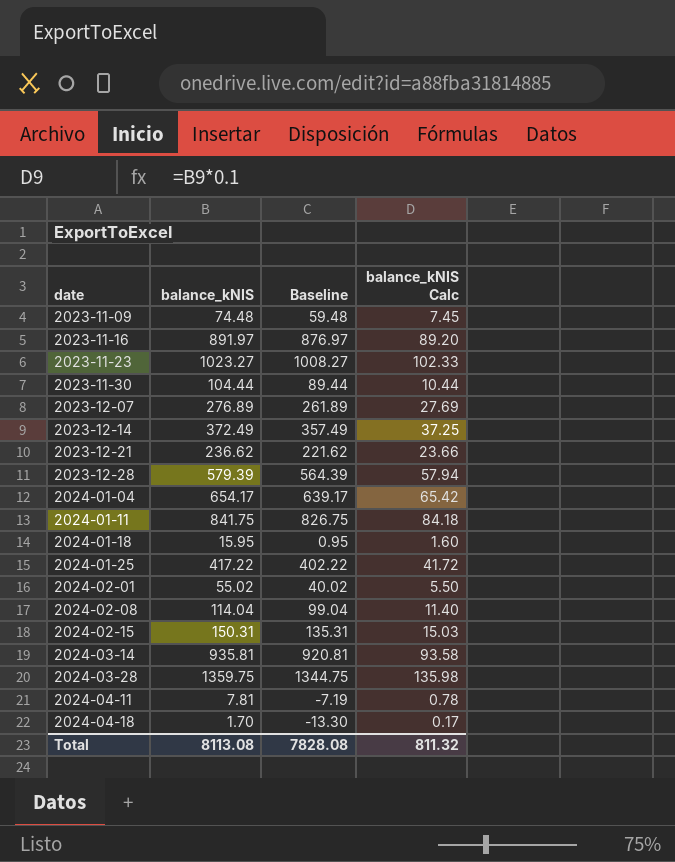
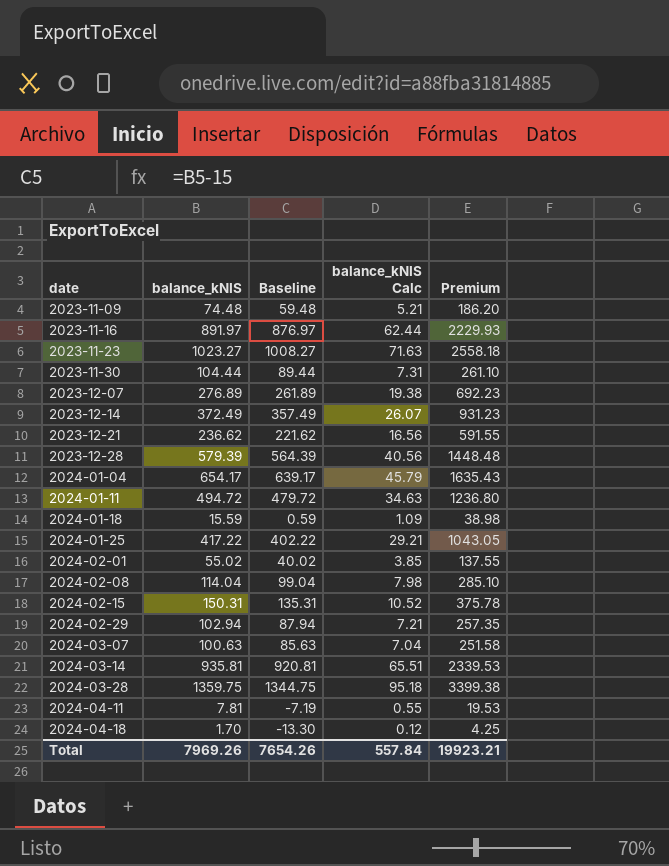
column balance_kNIS Calc | formula: [balance_kNIS] * 0.1 -> [balance_kNIS] * 0.07
column Premium | formula: none -> [balance_kNIS] * 2.5
2024-01-11 | balance_kNIS: 841.75 -> 494.72
2024-01-11 | Baseline: 826.75 -> 479.72
2024-01-18 | balance_kNIS: 15.95 -> 15.59
2024-01-18 | Baseline: 0.95 -> 0.59
row 2024-02-29: none -> 102.94 | 87.94 | 7.21 | 257.35
row 2024-03-07: none -> 100.63 | 85.63 | 7.04 | 251.58
Total | balance_kNIS: 8113.08 -> 7969.26
Total | Baseline: 7828.08 -> 7654.26
Total | balance_kNIS Calc: 811.32 -> 557.84

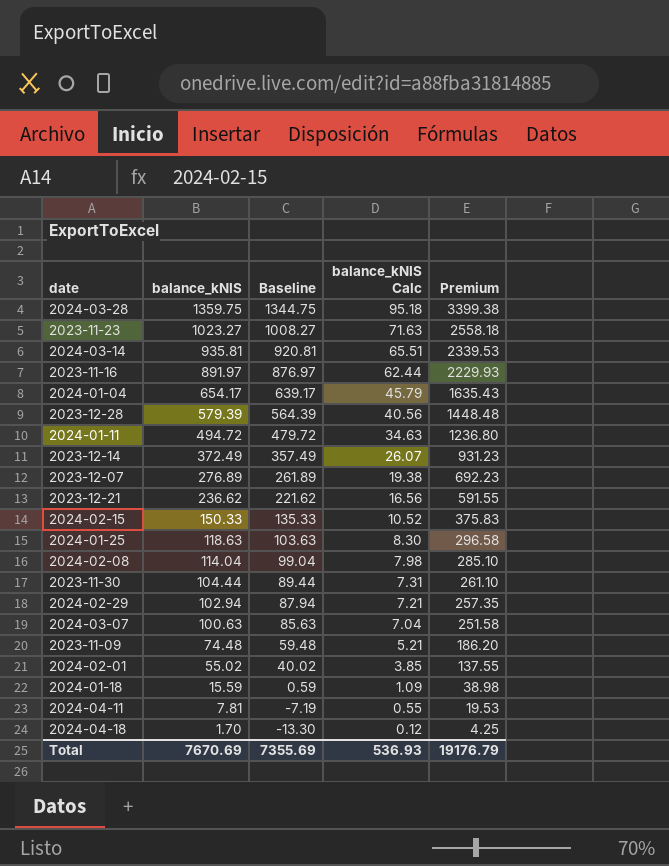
row order: date ascending -> balance_kNIS descending
2024-02-15 | balance_kNIS: 150.31 -> 150.33
2024-02-15 | Baseline: 135.31 -> 135.33
2024-02-15 | Premium: 375.78 -> 375.83
2024-01-25 | balance_kNIS: 417.22 -> 118.63
2024-01-25 | Baseline: 402.22 -> 103.63
2024-01-25 | balance_kNIS Calc: 29.21 -> 8.30
2024-01-25 | Premium: 1043.05 -> 296.58
Total | balance_kNIS: 7969.26 -> 7670.69
Total | Baseline: 7654.26 -> 7355.69
Total | balance_kNIS Calc: 557.84 -> 536.93
Total | Premium: 19923.21 -> 19176.79

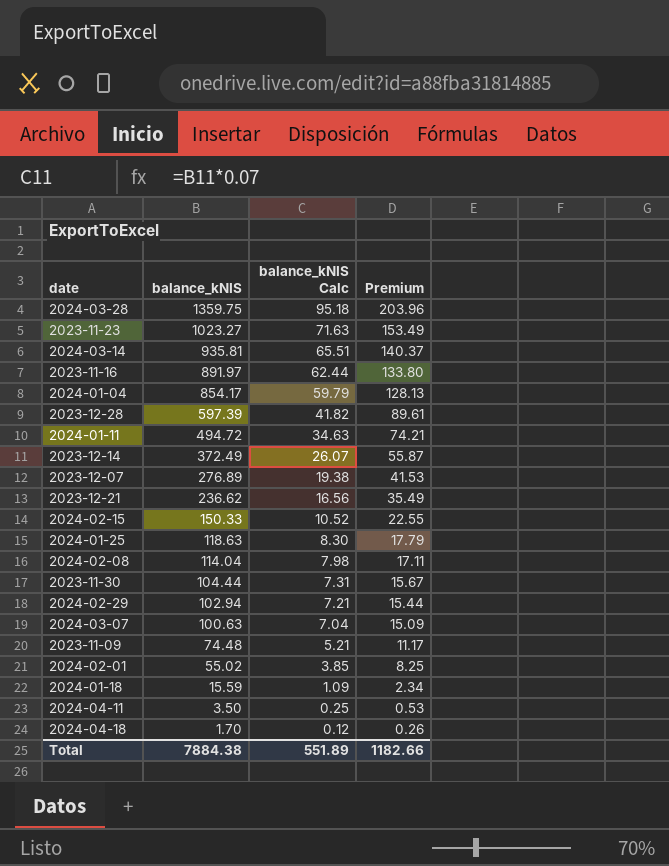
column Baseline | formula: [balance_kNIS] - 15 -> none
column Premium | formula: [balance_kNIS] * 2.5 -> [balance_kNIS] * 0.15
2024-01-04 | balance_kNIS: 654.17 -> 854.17
2024-01-04 | balance_kNIS Calc: 45.79 -> 59.79
2023-12-28 | balance_kNIS: 579.39 -> 597.39
2023-12-28 | balance_kNIS Calc: 40.56 -> 41.82
2024-04-11 | balance_kNIS: 7.81 -> 3.50
2024-04-11 | balance_kNIS Calc: 0.55 -> 0.25
Total | balance_kNIS: 7670.69 -> 7884.38
Total | balance_kNIS Calc: 536.93 -> 551.89
Total | Premium: 19176.79 -> 1182.66

